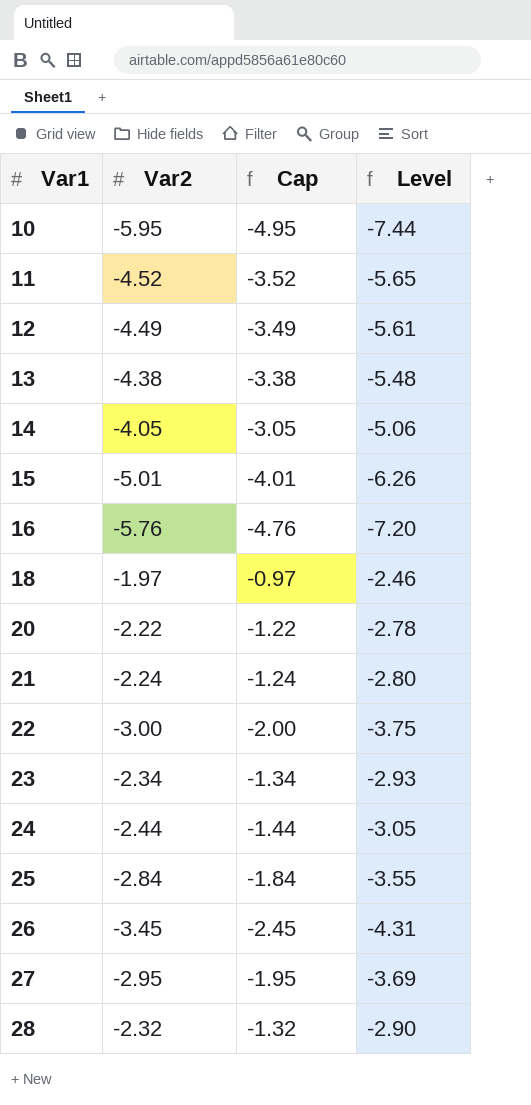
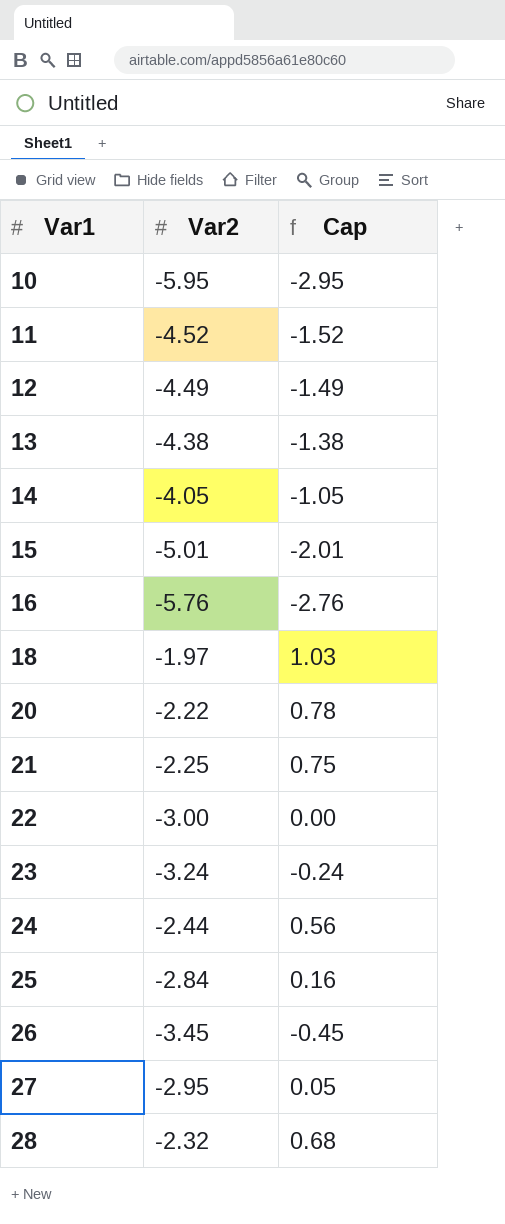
column Level | formula: [Var2] * 1.25 -> none
column Cap | formula: [Var2] + 1 -> [Var2] + 3
21 | Var2: -2.24 -> -2.25
23 | Var2: -2.34 -> -3.24

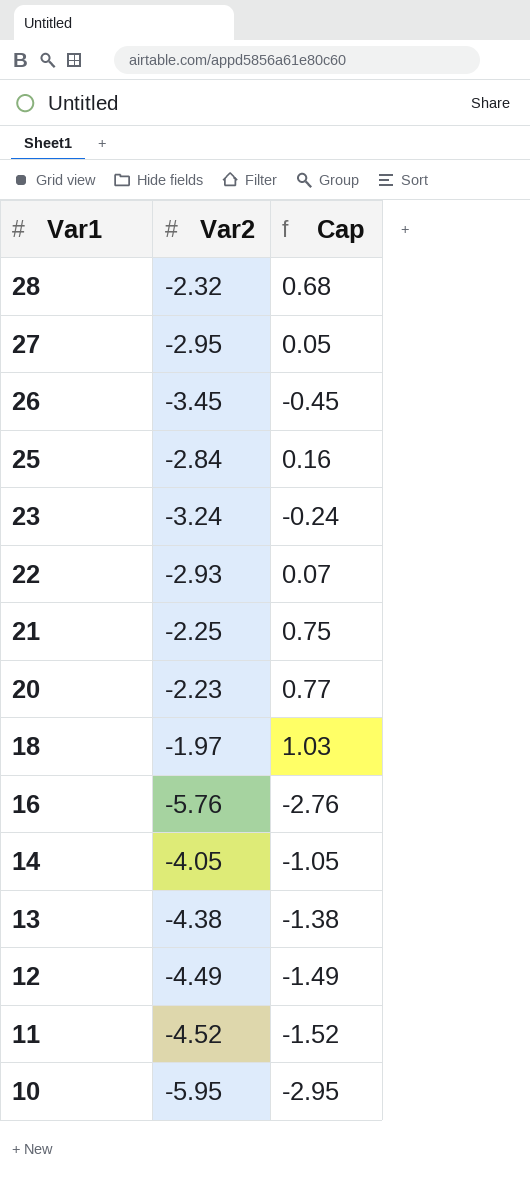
row order: Var1 ascending -> Var1 descending
row 15: -5.01 | -2.01 -> none
row 24: -2.44 | 0.56 -> none
22 | Var2: -3.00 -> -2.93
22 | Cap: 0.00 -> 0.07
20 | Var2: -2.22 -> -2.23
20 | Cap: 0.78 -> 0.77

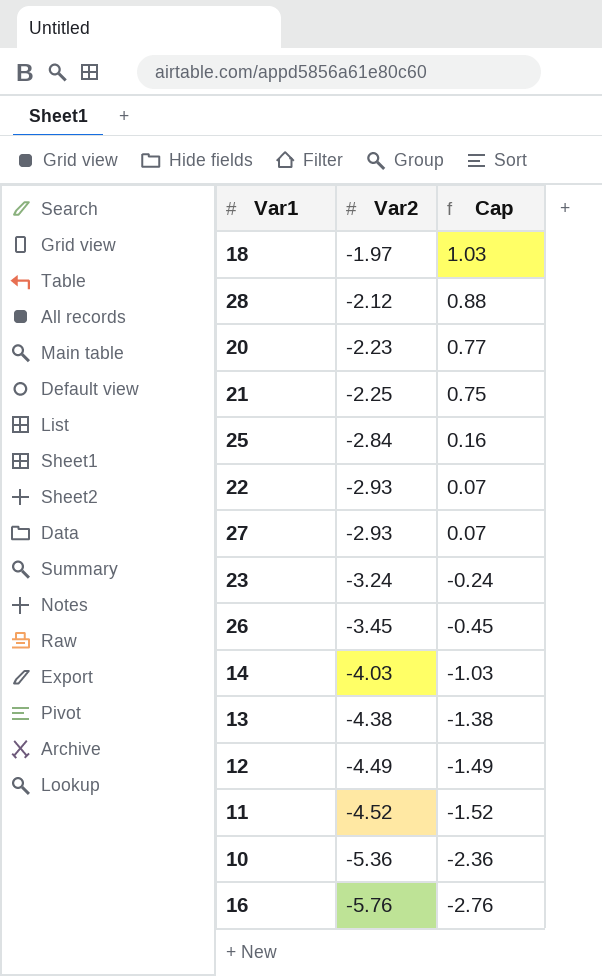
row order: Var1 descending -> Var2 descending
28 | Var2: -2.32 -> -2.12
28 | Cap: 0.68 -> 0.88
27 | Var2: -2.95 -> -2.93
27 | Cap: 0.05 -> 0.07
14 | Var2: -4.05 -> -4.03
14 | Cap: -1.05 -> -1.03
10 | Var2: -5.95 -> -5.36
10 | Cap: -2.95 -> -2.36

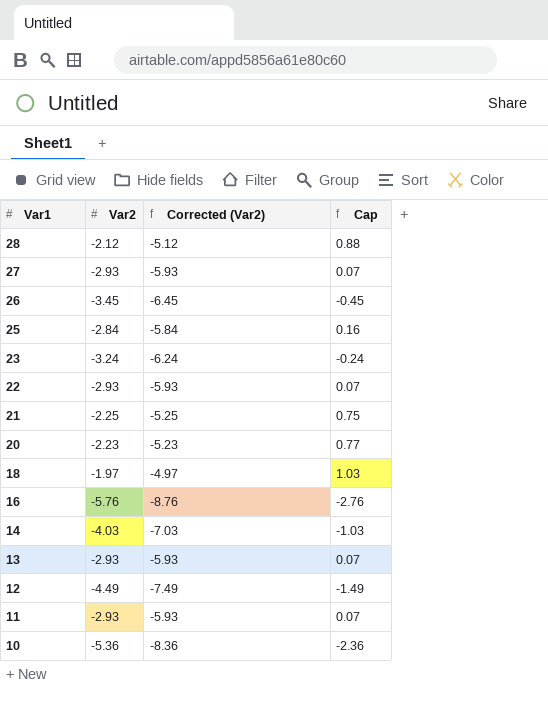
row order: Var2 descending -> Var1 descending
column Corrected (Var2) | formula: none -> [Var2] - 3
13 | Var2: -4.38 -> -2.93
13 | Cap: -1.38 -> 0.07
11 | Var2: -4.52 -> -2.93
11 | Cap: -1.52 -> 0.07

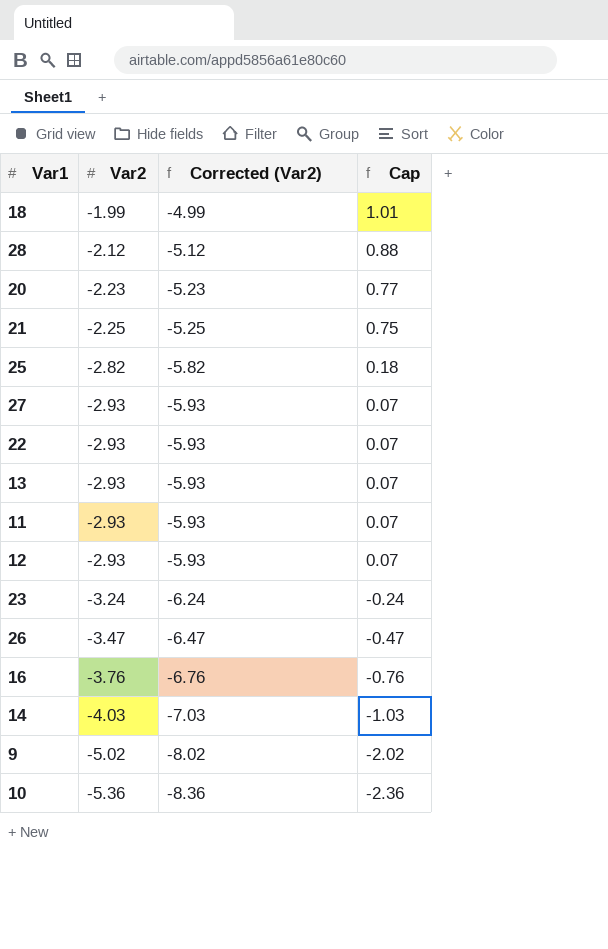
row order: Var1 descending -> Var2 descending
18 | Var2: -1.97 -> -1.99
18 | Corrected (Var2): -4.97 -> -4.99
18 | Cap: 1.03 -> 1.01
25 | Var2: -2.84 -> -2.82
25 | Corrected (Var2): -5.84 -> -5.82
25 | Cap: 0.16 -> 0.18
12 | Var2: -4.49 -> -2.93
12 | Corrected (Var2): -7.49 -> -5.93
12 | Cap: -1.49 -> 0.07
26 | Var2: -3.45 -> -3.47
26 | Corrected (Var2): -6.45 -> -6.47
26 | Cap: -0.45 -> -0.47
16 | Var2: -5.76 -> -3.76
16 | Corrected (Var2): -8.76 -> -6.76
16 | Cap: -2.76 -> -0.76
row 9: none -> -5.02 | -8.02 | -2.02

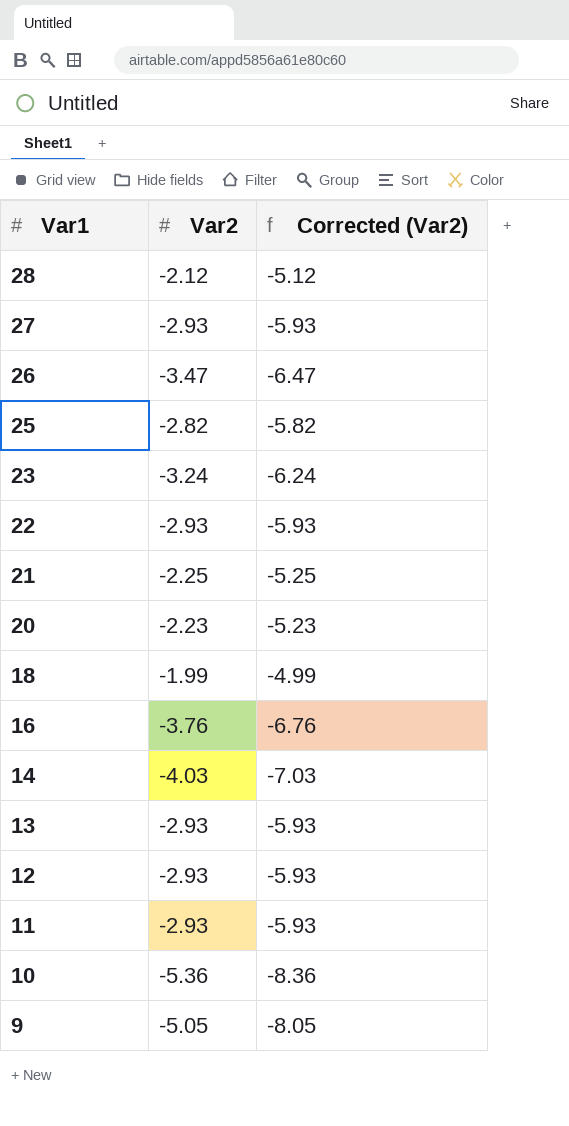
row order: Var2 descending -> Var1 descending
column Cap | formula: [Var2] + 3 -> none
9 | Var2: -5.02 -> -5.05
9 | Corrected (Var2): -8.02 -> -8.05

